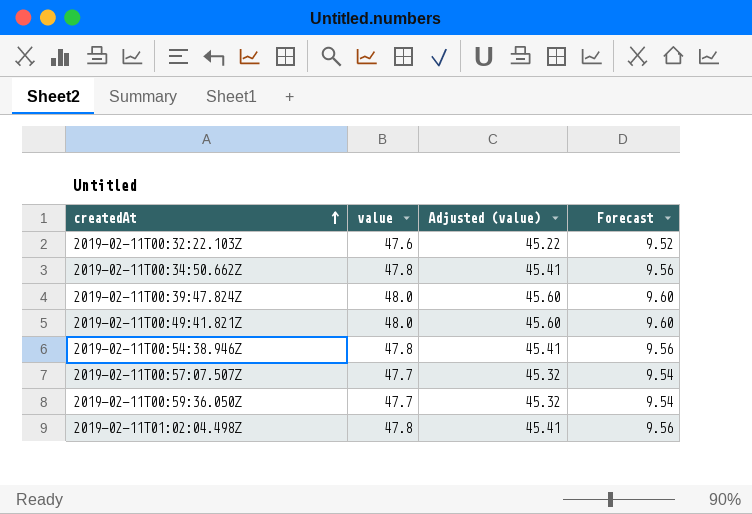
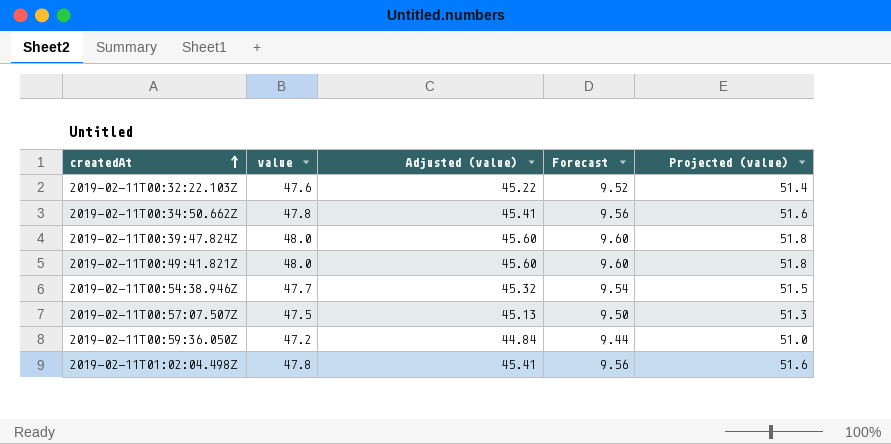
column Projected (value) | formula: none -> [value] * 1.08
2019-02-11T00:54:38.946Z | value: 47.8 -> 47.7
2019-02-11T00:54:38.946Z | Adjusted (value): 45.41 -> 45.32
2019-02-11T00:54:38.946Z | Forecast: 9.56 -> 9.54
2019-02-11T00:57:07.507Z | value: 47.7 -> 47.5
2019-02-11T00:57:07.507Z | Adjusted (value): 45.32 -> 45.13
2019-02-11T00:57:07.507Z | Forecast: 9.54 -> 9.50
2019-02-11T00:59:36.050Z | value: 47.7 -> 47.2
2019-02-11T00:59:36.050Z | Adjusted (value): 45.32 -> 44.84
2019-02-11T00:59:36.050Z | Forecast: 9.54 -> 9.44

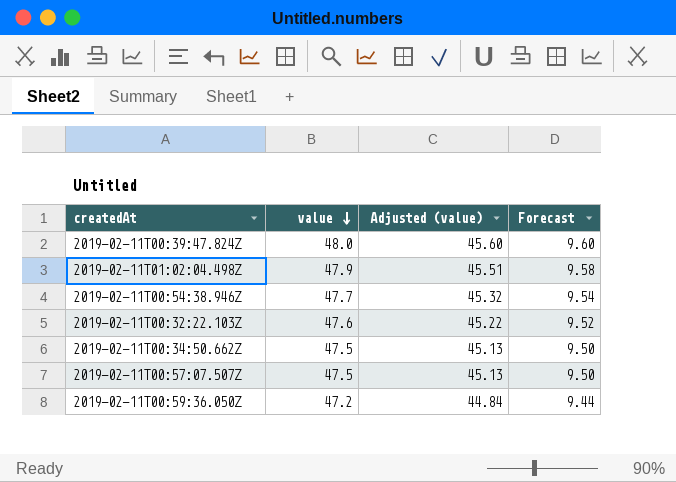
row order: createdAt ascending -> value descending
column Projected (value) | formula: [value] * 1.08 -> none
row 2019-02-11T00:49:41.821Z: 48.0 | 45.60 | 9.60 | 51.8 -> none
2019-02-11T01:02:04.498Z | value: 47.8 -> 47.9
2019-02-11T01:02:04.498Z | Adjusted (value): 45.41 -> 45.51
2019-02-11T01:02:04.498Z | Forecast: 9.56 -> 9.58
2019-02-11T00:34:50.662Z | value: 47.8 -> 47.5
2019-02-11T00:34:50.662Z | Adjusted (value): 45.41 -> 45.13
2019-02-11T00:34:50.662Z | Forecast: 9.56 -> 9.50

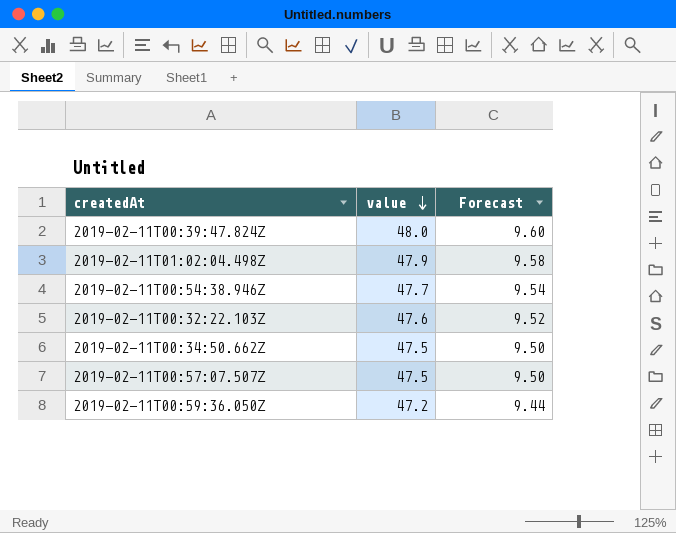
column Adjusted (value) | formula: [value] * 0.95 -> none

